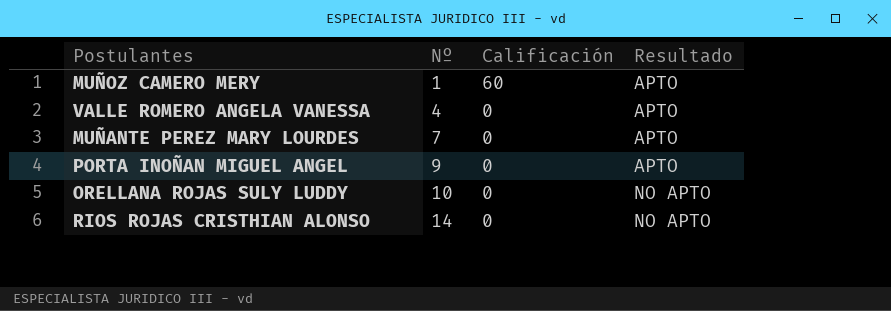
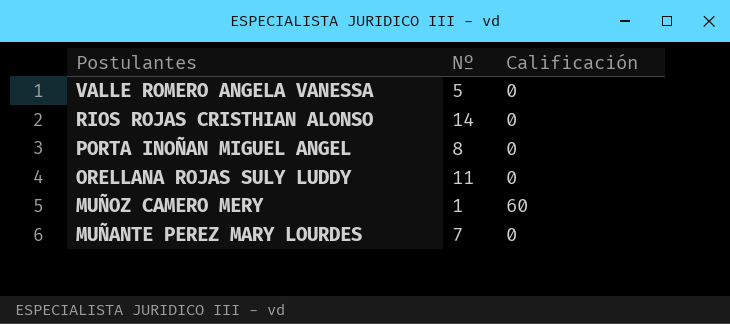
row order: Nº ascending -> Postulantes descending
column Resultado | position: 4 -> none
VALLE ROMERO ANGELA VANESSA | Nº: 4 -> 5
PORTA INOÑAN MIGUEL ANGEL | Nº: 9 -> 8
ORELLANA ROJAS SULY LUDDY | Nº: 10 -> 11

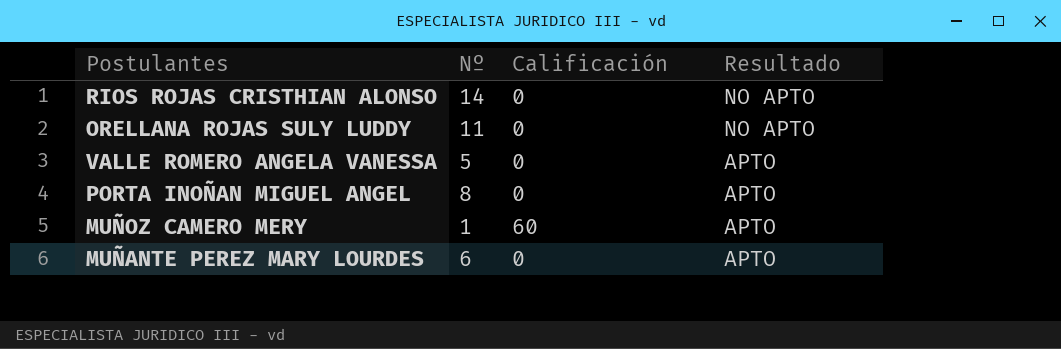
row order: Postulantes descending -> Resultado descending
column Resultado | position: none -> 4
MUÑANTE PEREZ MARY LOURDES | Nº: 7 -> 6

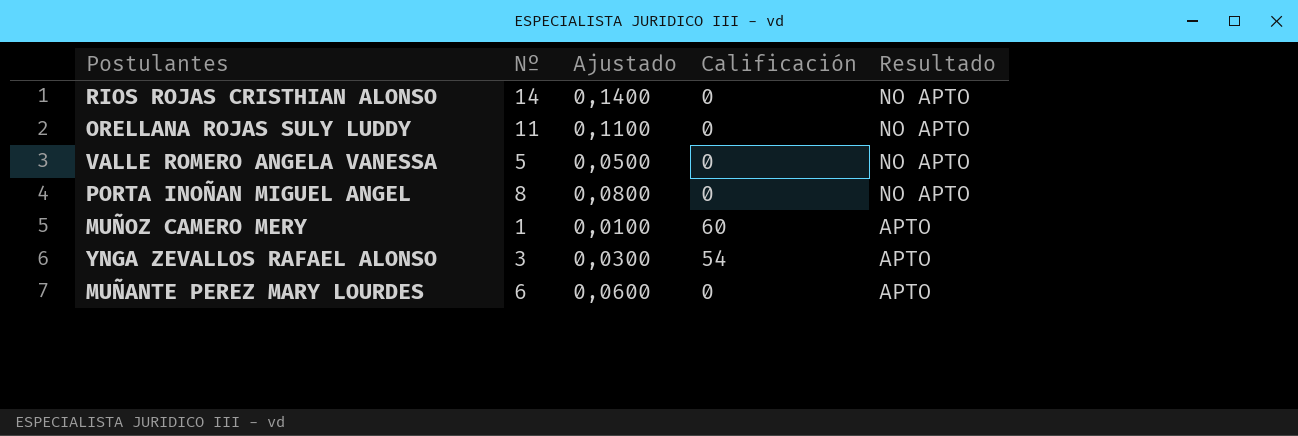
column Ajustado | formula: none -> [Nº] * 0,01
VALLE ROMERO ANGELA VANESSA | Resultado: APTO -> NO APTO
PORTA INOÑAN MIGUEL ANGEL | Resultado: APTO -> NO APTO
row YNGA ZEVALLOS RAFAEL ALONSO: none -> 3 | 0,0300 | 54 | APTO

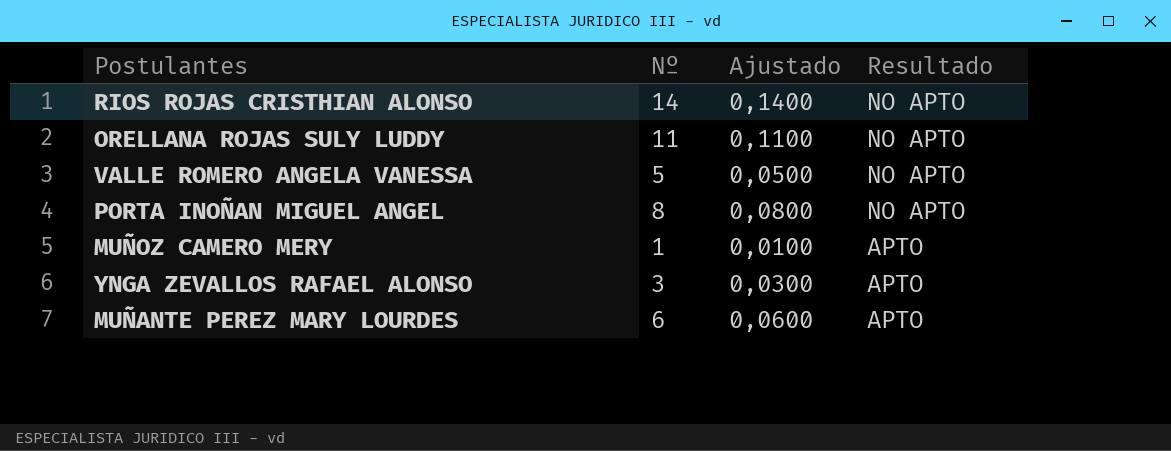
column Calificación | position: 4 -> none

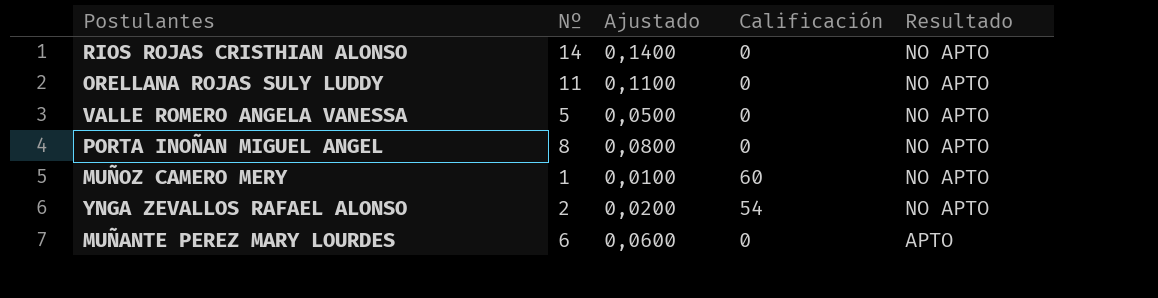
column Calificación | position: none -> 4
MUÑOZ CAMERO MERY | Resultado: APTO -> NO APTO
YNGA ZEVALLOS RAFAEL ALONSO | Nº: 3 -> 2
YNGA ZEVALLOS RAFAEL ALONSO | Ajustado: 0,0300 -> 0,0200
YNGA ZEVALLOS RAFAEL ALONSO | Resultado: APTO -> NO APTO

